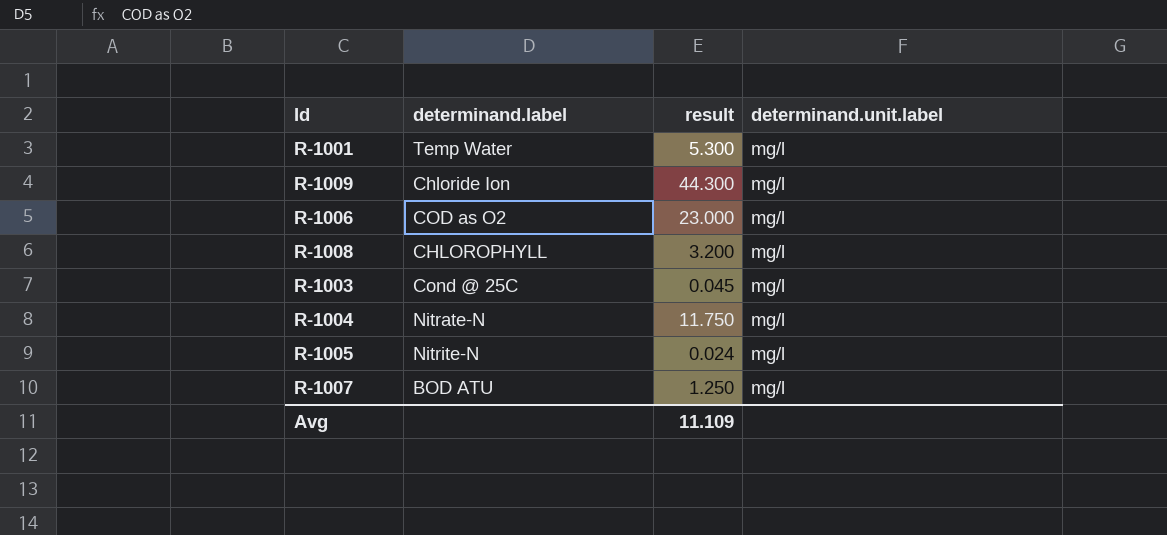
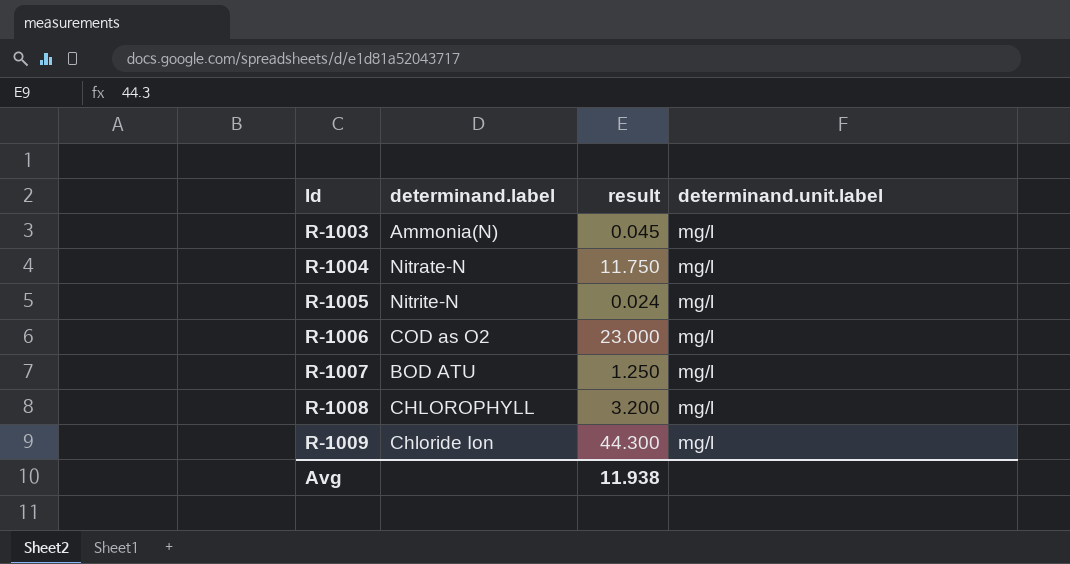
row order: none -> Id ascending
row R-1001: Temp Water | 5.300 | mg/l -> none
R-1003 | determinand.label: Cond @ 25C -> Ammonia(N)
Avg | result: 11.109 -> 11.938

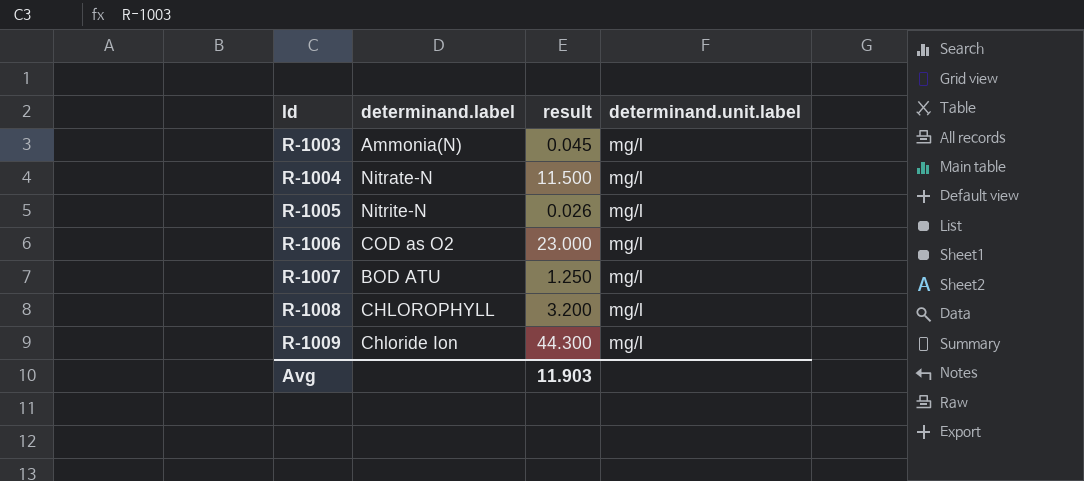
R-1004 | result: 11.750 -> 11.500
R-1005 | result: 0.024 -> 0.026
Avg | result: 11.938 -> 11.903

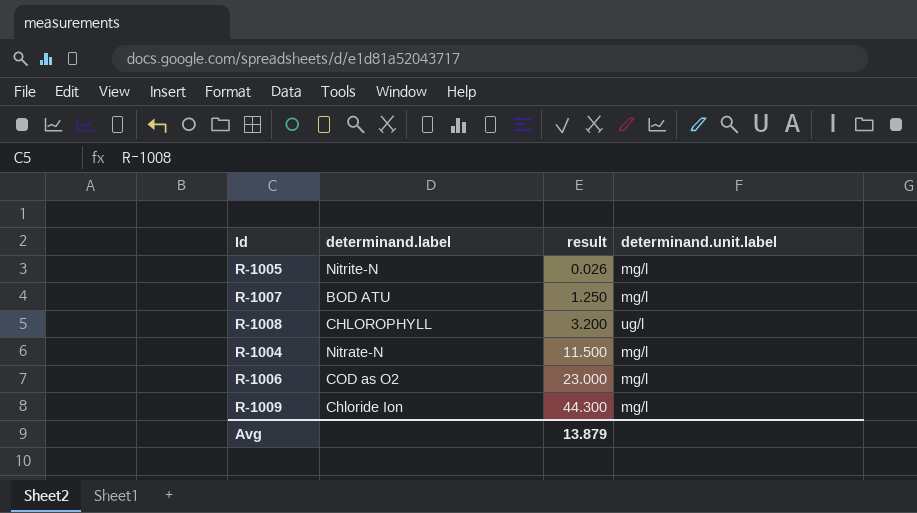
row order: Id ascending -> result ascending
row R-1003: Ammonia(N) | 0.045 | mg/l -> none
R-1008 | determinand.unit.label: mg/l -> ug/l
Avg | result: 11.903 -> 13.879

